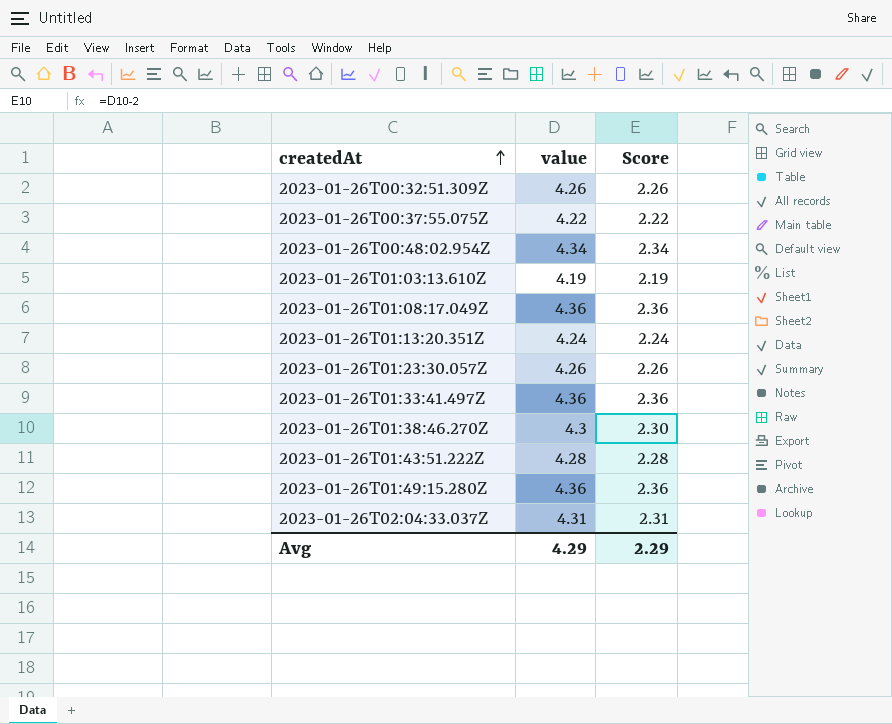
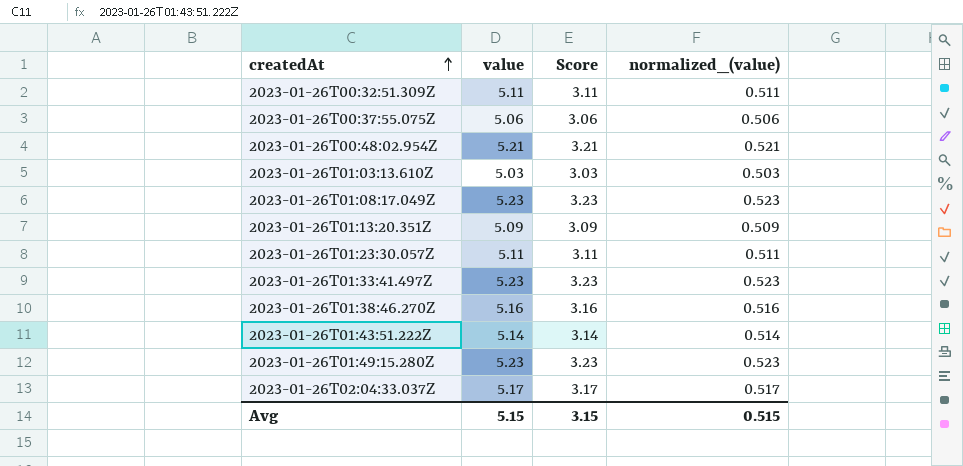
column normalized_(value) | formula: none -> [value] * 0.1
2023-01-26T00:32:51.309Z | value: 4.26 -> 5.11
2023-01-26T00:32:51.309Z | Score: 2.26 -> 3.11
2023-01-26T00:37:55.075Z | value: 4.22 -> 5.06
2023-01-26T00:37:55.075Z | Score: 2.22 -> 3.06
2023-01-26T00:48:02.954Z | value: 4.34 -> 5.21
2023-01-26T00:48:02.954Z | Score: 2.34 -> 3.21
2023-01-26T01:03:13.610Z | value: 4.19 -> 5.03
2023-01-26T01:03:13.610Z | Score: 2.19 -> 3.03
2023-01-26T01:08:17.049Z | value: 4.36 -> 5.23
2023-01-26T01:08:17.049Z | Score: 2.36 -> 3.23
2023-01-26T01:13:20.351Z | value: 4.24 -> 5.09
2023-01-26T01:13:20.351Z | Score: 2.24 -> 3.09
2023-01-26T01:23:30.057Z | value: 4.26 -> 5.11
2023-01-26T01:23:30.057Z | Score: 2.26 -> 3.11
2023-01-26T01:33:41.497Z | value: 4.36 -> 5.23
2023-01-26T01:33:41.497Z | Score: 2.36 -> 3.23
2023-01-26T01:38:46.270Z | value: 4.3 -> 5.16
2023-01-26T01:38:46.270Z | Score: 2.30 -> 3.16
2023-01-26T01:43:51.222Z | value: 4.28 -> 5.14
2023-01-26T01:43:51.222Z | Score: 2.28 -> 3.14
2023-01-26T01:49:15.280Z | value: 4.36 -> 5.23
2023-01-26T01:49:15.280Z | Score: 2.36 -> 3.23
2023-01-26T02:04:33.037Z | value: 4.31 -> 5.17
2023-01-26T02:04:33.037Z | Score: 2.31 -> 3.17
Avg | value: 4.29 -> 5.15
Avg | Score: 2.29 -> 3.15

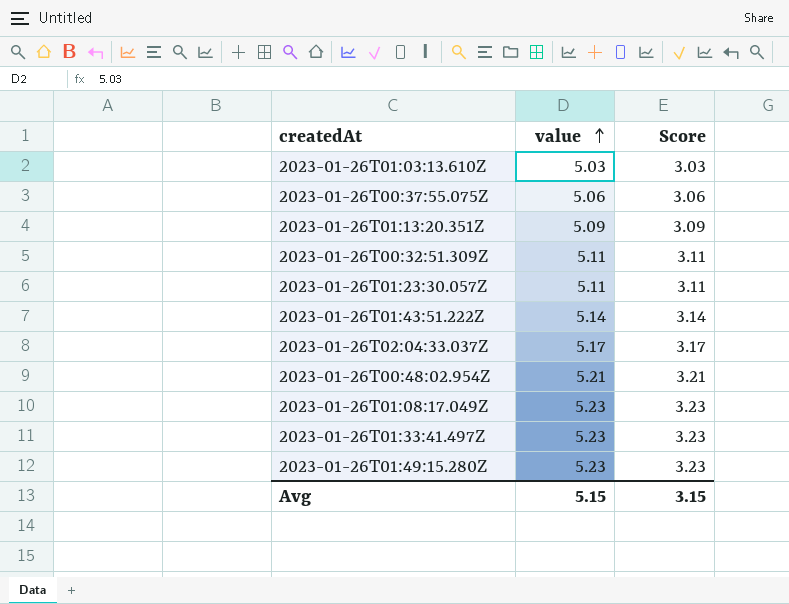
row order: createdAt ascending -> value ascending
column normalized_(value) | formula: [value] * 0.1 -> none
row 2023-01-26T01:38:46.270Z: 5.16 | 3.16 | 0.516 -> none

